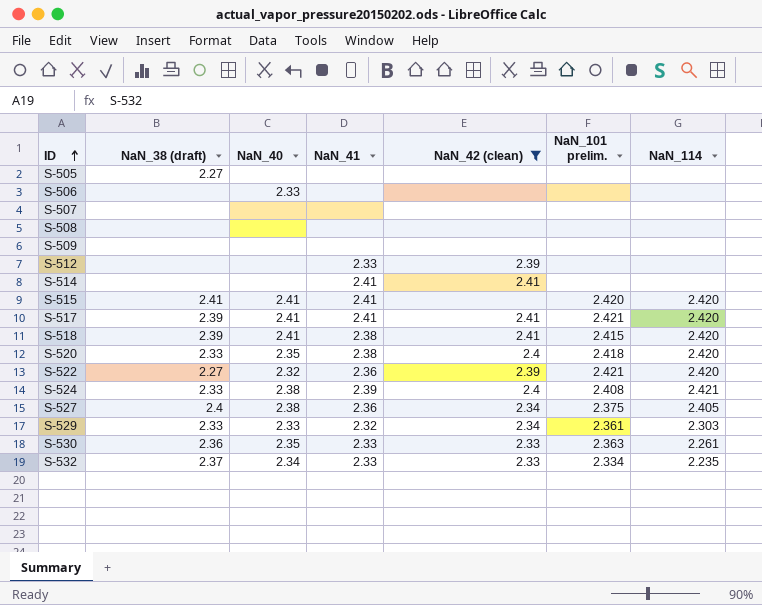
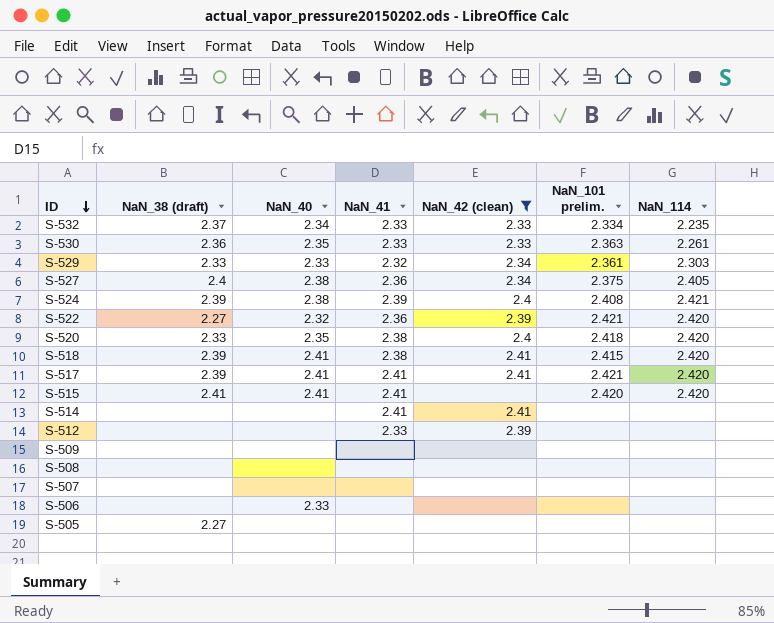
row order: ID ascending -> ID descending
S-524 | NaN_38 (draft): 2.33 -> 2.39

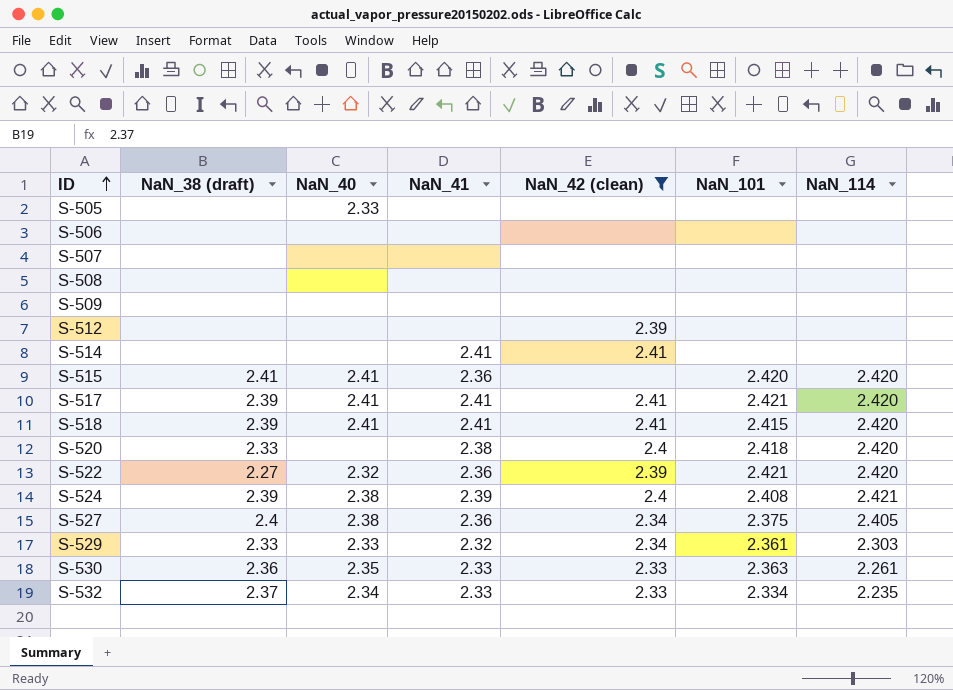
row order: ID descending -> ID ascending
column name: NaN_101 prelim. -> NaN_101
S-505 | NaN_38 (draft): 2.27 -> none
S-505 | NaN_40: none -> 2.33
S-506 | NaN_40: 2.33 -> none
S-512 | NaN_41: 2.33 -> none
S-515 | NaN_41: 2.41 -> 2.36
S-518 | NaN_41: 2.38 -> 2.41
S-520 | NaN_40: 2.35 -> none

